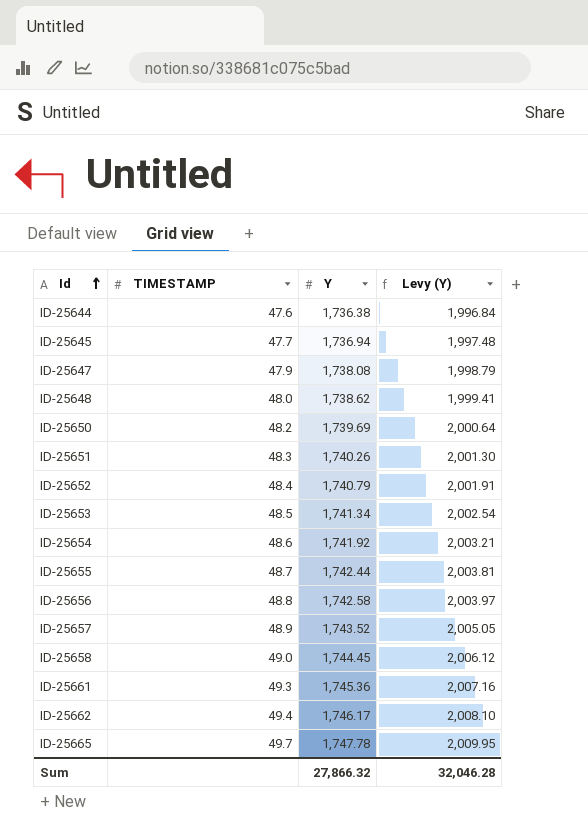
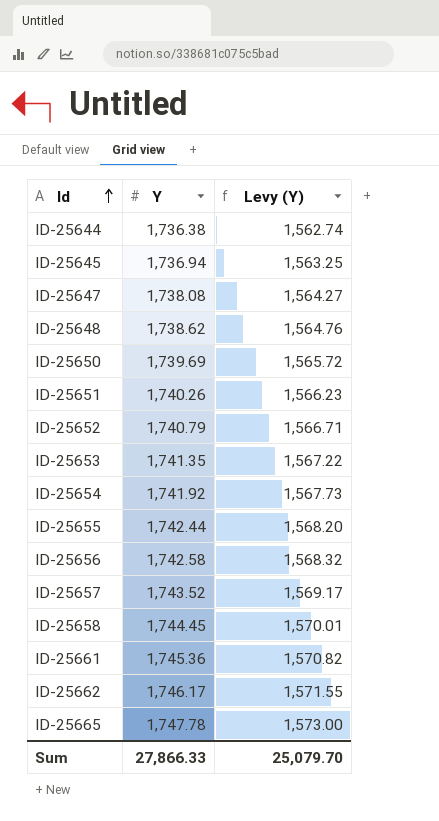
column TIMESTAMP | position: 2 -> none
column Levy (Y) | formula: [Y] * 1.15 -> [Y] * 0.9
ID-25653 | Y: 1,741.34 -> 1,741.35
Sum | Y: 27,866.32 -> 27,866.33
Sum | Levy (Y): 32,046.28 -> 25,079.70

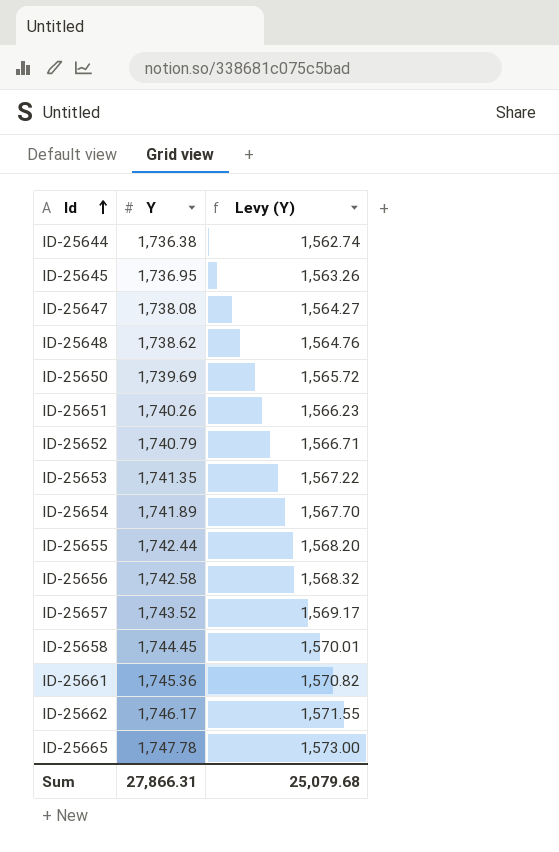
ID-25645 | Y: 1,736.94 -> 1,736.95
ID-25645 | Levy (Y): 1,563.25 -> 1,563.26
ID-25654 | Y: 1,741.92 -> 1,741.89
ID-25654 | Levy (Y): 1,567.73 -> 1,567.70
Sum | Y: 27,866.33 -> 27,866.31
Sum | Levy (Y): 25,079.70 -> 25,079.68

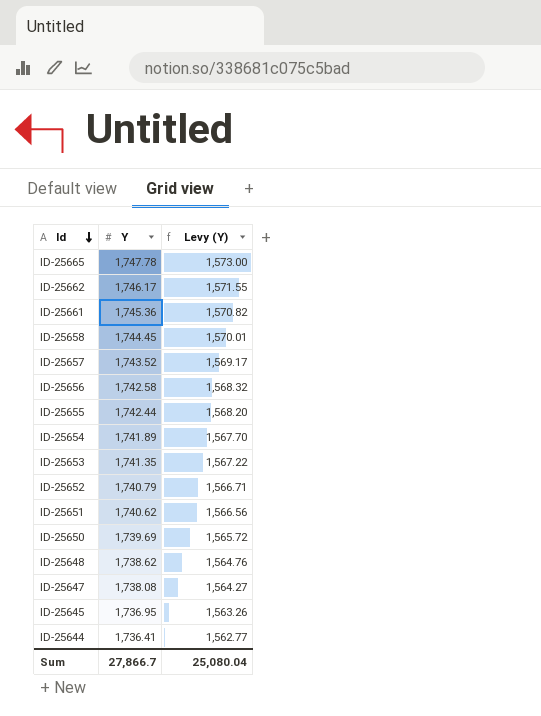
row order: Id ascending -> Id descending
ID-25651 | Y: 1,740.26 -> 1,740.62
ID-25651 | Levy (Y): 1,566.23 -> 1,566.56
ID-25644 | Y: 1,736.38 -> 1,736.41
ID-25644 | Levy (Y): 1,562.74 -> 1,562.77
Sum | Y: 27,866.31 -> 27,866.7
Sum | Levy (Y): 25,079.68 -> 25,080.04

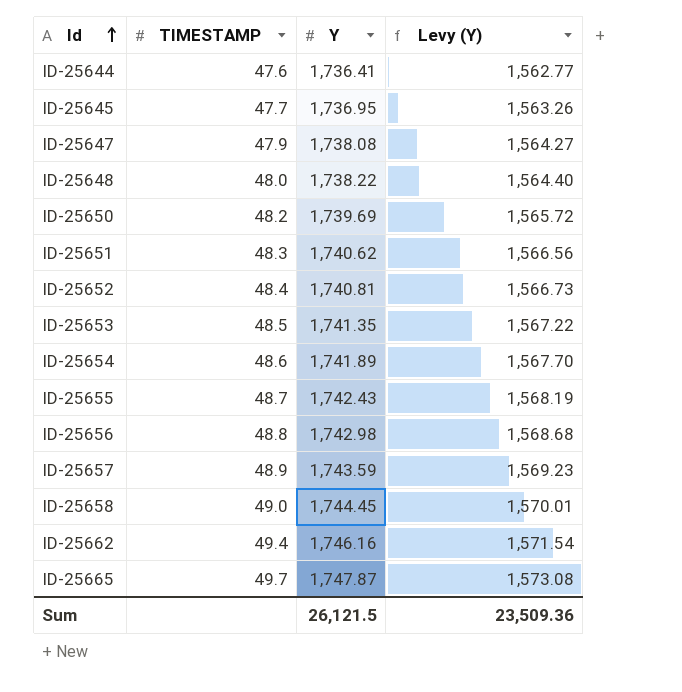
row order: Id descending -> Id ascending
column TIMESTAMP | position: none -> 2
row ID-25661: 1,745.36 | 1,570.82 -> none
ID-25648 | Y: 1,738.62 -> 1,738.22
ID-25648 | Levy (Y): 1,564.76 -> 1,564.40
ID-25652 | Y: 1,740.79 -> 1,740.81
ID-25652 | Levy (Y): 1,566.71 -> 1,566.73
ID-25655 | Y: 1,742.44 -> 1,742.43
ID-25655 | Levy (Y): 1,568.20 -> 1,568.19
ID-25656 | Y: 1,742.58 -> 1,742.98
ID-25656 | Levy (Y): 1,568.32 -> 1,568.68
ID-25657 | Y: 1,743.52 -> 1,743.59
ID-25657 | Levy (Y): 1,569.17 -> 1,569.23
ID-25662 | Y: 1,746.17 -> 1,746.16
ID-25662 | Levy (Y): 1,571.55 -> 1,571.54
ID-25665 | Y: 1,747.78 -> 1,747.87
ID-25665 | Levy (Y): 1,573.00 -> 1,573.08
Sum | Y: 27,866.7 -> 26,121.5
Sum | Levy (Y): 25,080.04 -> 23,509.36

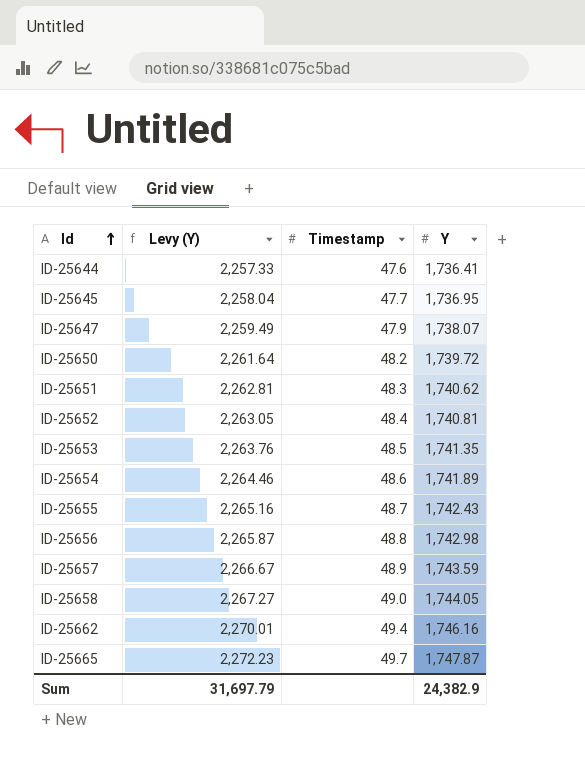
column Levy (Y) | formula: [Y] * 0.9 -> [Y] * 1.3
column Levy (Y) | position: 4 -> 2
column name: TIMESTAMP -> Timestamp
row ID-25648: 48.0 | 1,738.22 | 1,564.40 -> none
ID-25647 | Y: 1,738.08 -> 1,738.07
ID-25650 | Y: 1,739.69 -> 1,739.72
ID-25658 | Y: 1,744.45 -> 1,744.05
Sum | Levy (Y): 23,509.36 -> 31,697.79
Sum | Y: 26,121.5 -> 24,382.9

